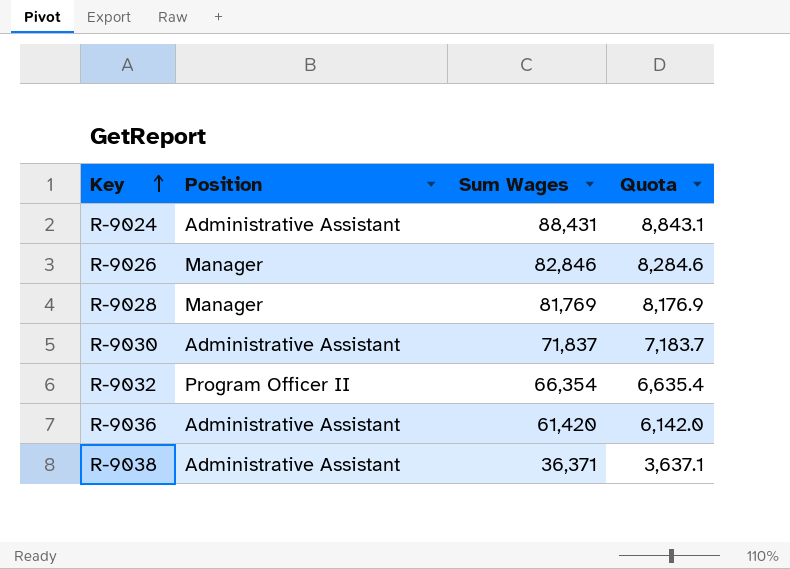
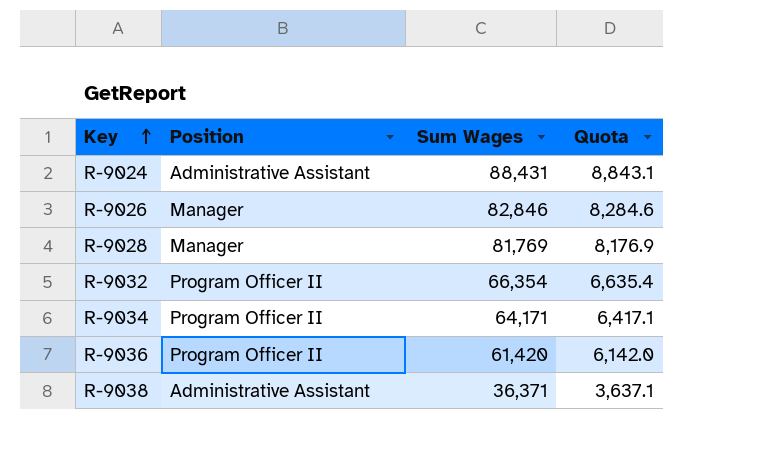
row R-9030: Administrative Assistant | 71,837 | 7,183.7 -> none
row R-9034: none -> Program Officer II | 64,171 | 6,417.1
R-9036 | Position: Administrative Assistant -> Program Officer II

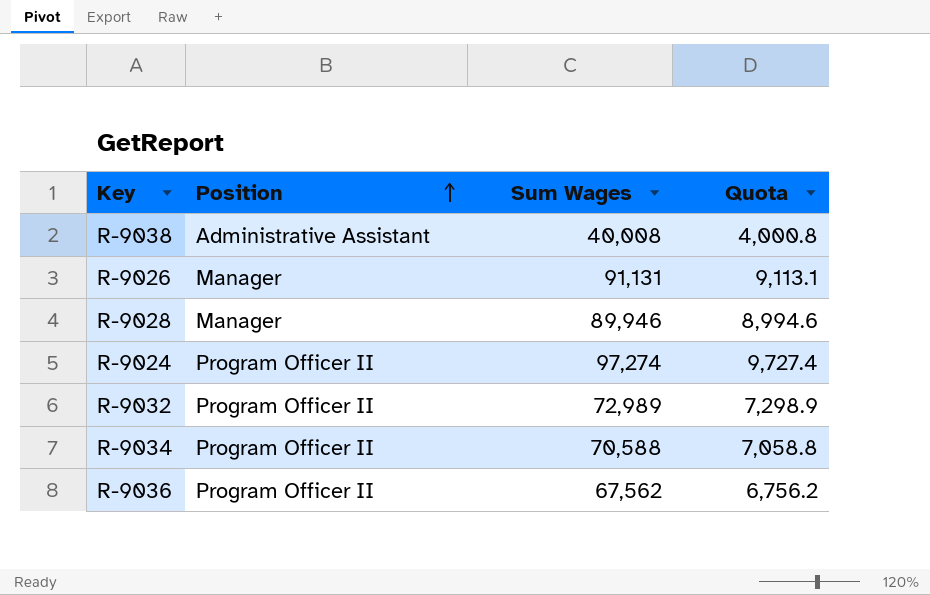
row order: Key ascending -> Position ascending
R-9038 | Sum Wages: 36,371 -> 40,008
R-9038 | Quota: 3,637.1 -> 4,000.8
R-9026 | Sum Wages: 82,846 -> 91,131
R-9026 | Quota: 8,284.6 -> 9,113.1
R-9028 | Sum Wages: 81,769 -> 89,946
R-9028 | Quota: 8,176.9 -> 8,994.6
R-9024 | Position: Administrative Assistant -> Program Officer II
R-9024 | Sum Wages: 88,431 -> 97,274
R-9024 | Quota: 8,843.1 -> 9,727.4
R-9032 | Sum Wages: 66,354 -> 72,989
R-9032 | Quota: 6,635.4 -> 7,298.9
R-9034 | Sum Wages: 64,171 -> 70,588
R-9034 | Quota: 6,417.1 -> 7,058.8
R-9036 | Sum Wages: 61,420 -> 67,562
R-9036 | Quota: 6,142.0 -> 6,756.2

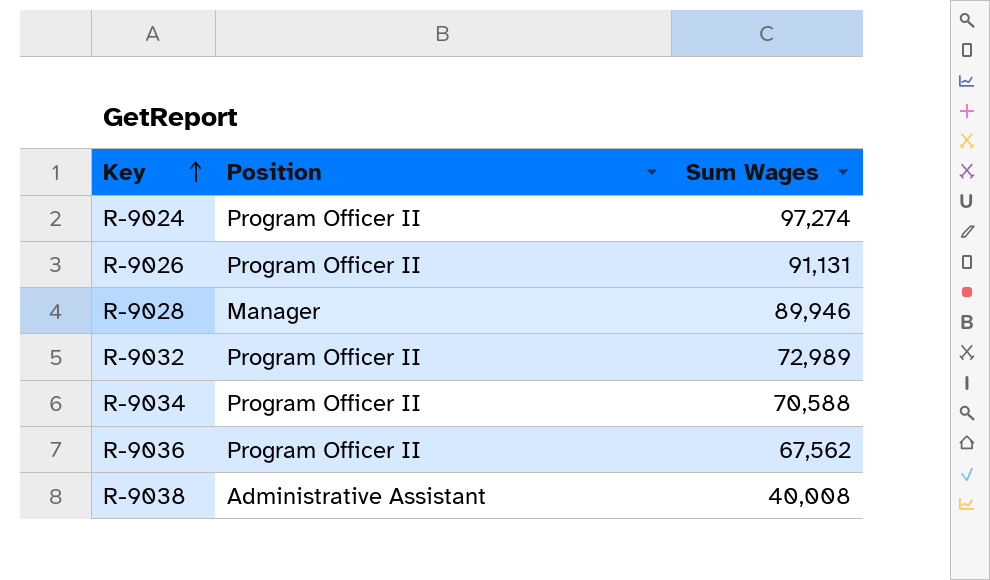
row order: Position ascending -> Key ascending
column Quota | formula: [Sum Wages] * 0.1 -> none
R-9026 | Position: Manager -> Program Officer II

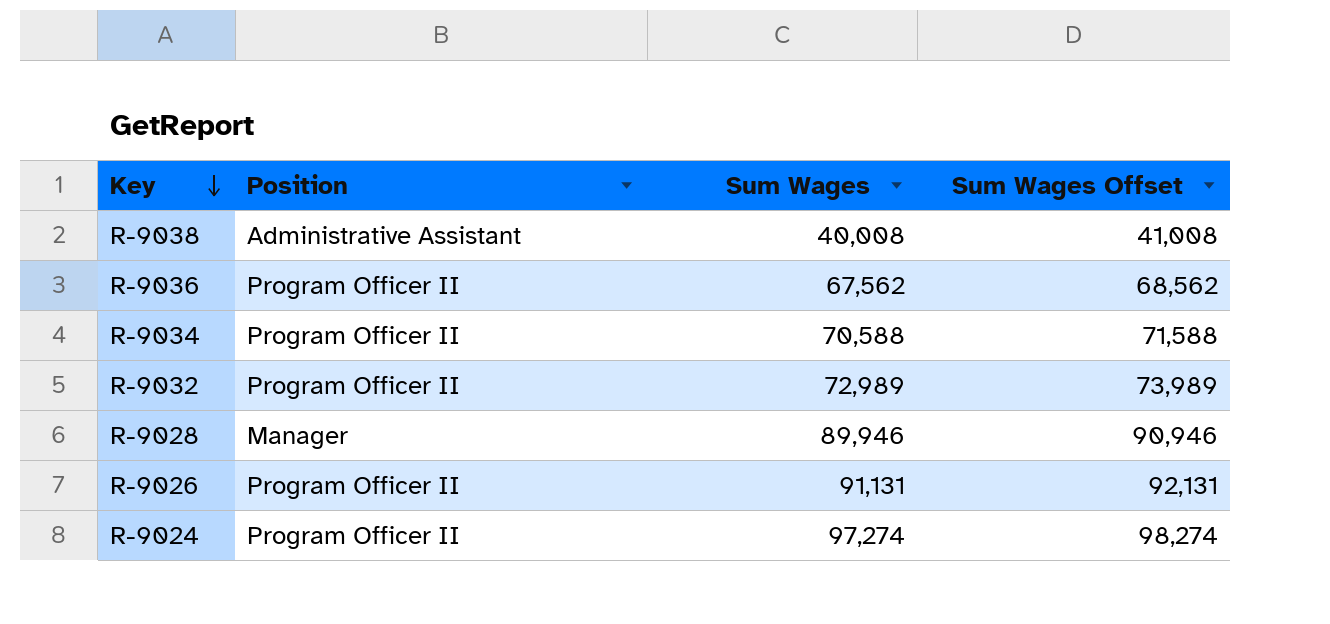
row order: Key ascending -> Key descending
column Sum Wages Offset | formula: none -> [Sum Wages] + 1000

